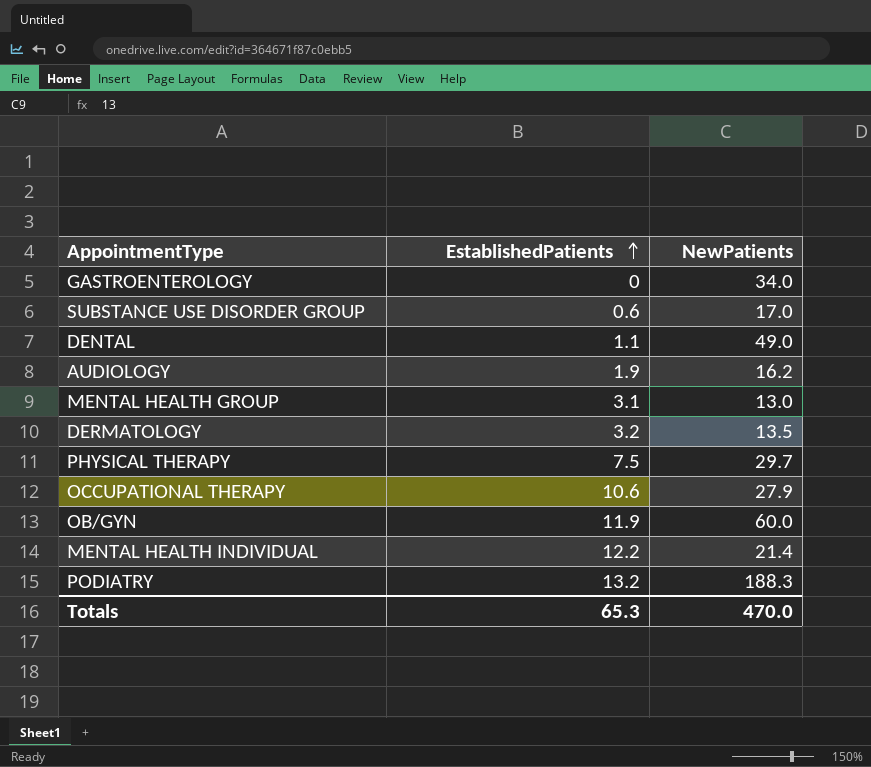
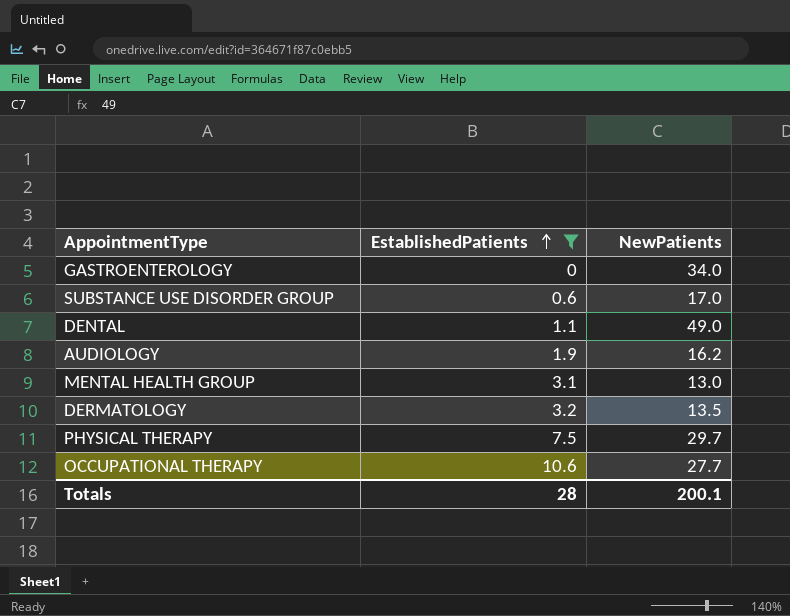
filter: none -> EstablishedPatients <= 10.6
OCCUPATIONAL THERAPY | NewPatients: 27.9 -> 27.7
Totals | EstablishedPatients: 65.3 -> 28
Totals | NewPatients: 470.0 -> 200.1

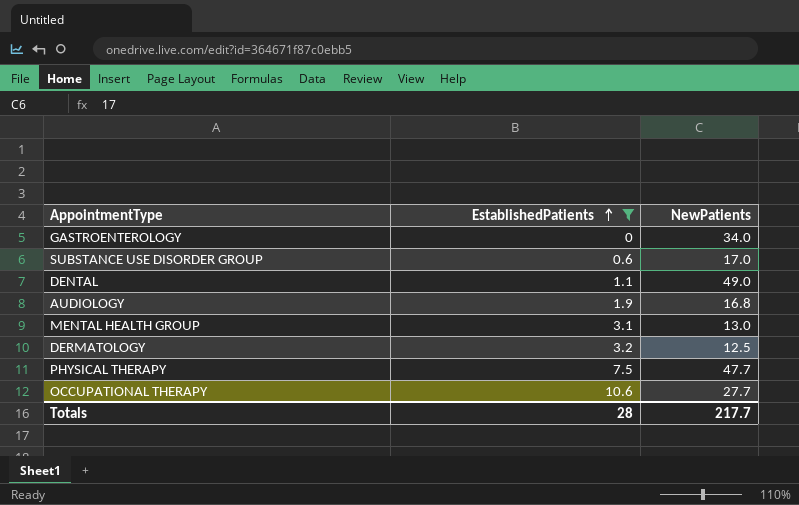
AUDIOLOGY | NewPatients: 16.2 -> 16.8
DERMATOLOGY | NewPatients: 13.5 -> 12.5
PHYSICAL THERAPY | NewPatients: 29.7 -> 47.7
Totals | NewPatients: 200.1 -> 217.7

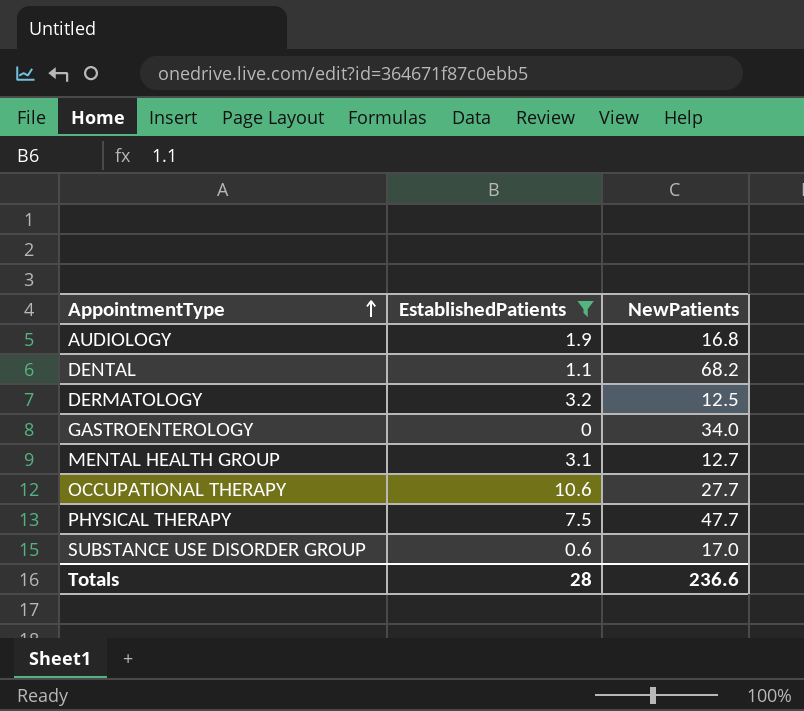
row order: EstablishedPatients ascending -> AppointmentType ascending
DENTAL | NewPatients: 49.0 -> 68.2
MENTAL HEALTH GROUP | NewPatients: 13.0 -> 12.7
Totals | NewPatients: 217.7 -> 236.6

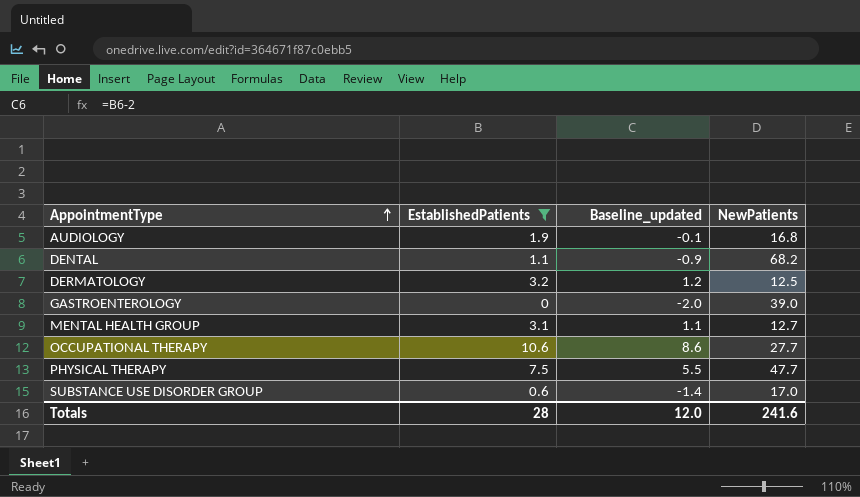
column Baseline_updated | formula: none -> [EstablishedPatients] - 2
GASTROENTEROLOGY | NewPatients: 34.0 -> 39.0
Totals | NewPatients: 236.6 -> 241.6

